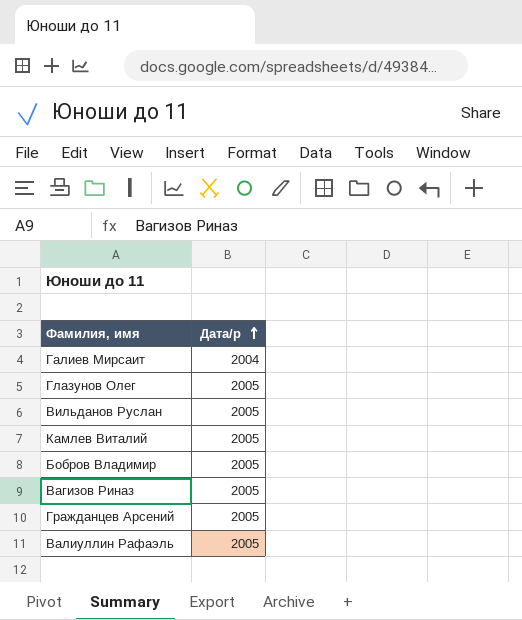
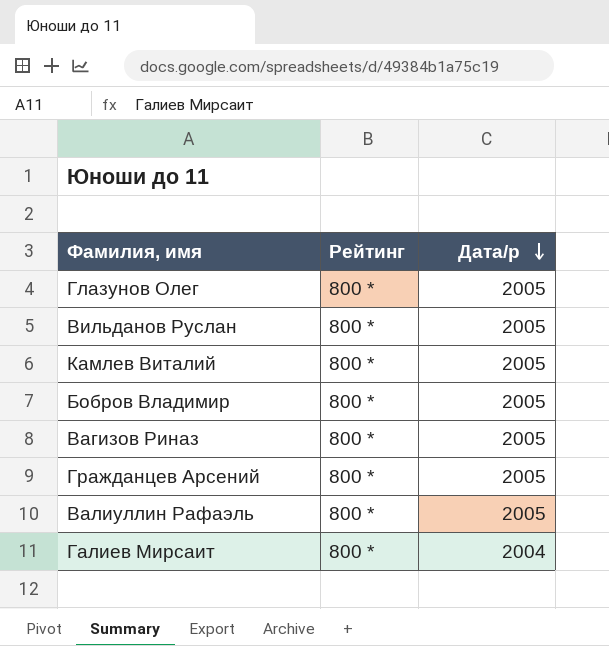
row order: Дата/р ascending -> Дата/р descending
column Рейтинг | position: none -> 2

